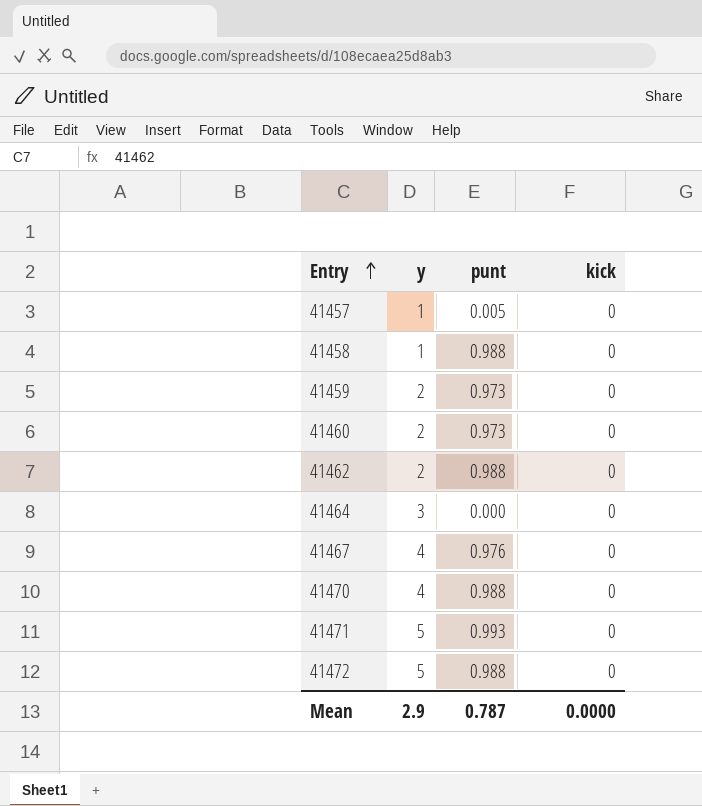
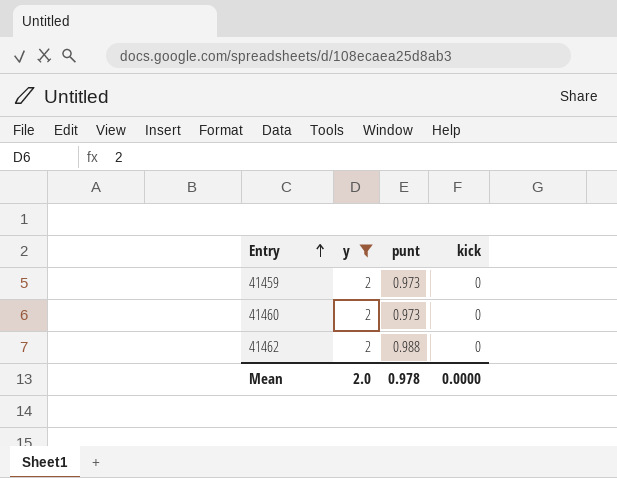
filter: none -> y = 2
Mean | y: 2.9 -> 2.0
Mean | punt: 0.787 -> 0.978

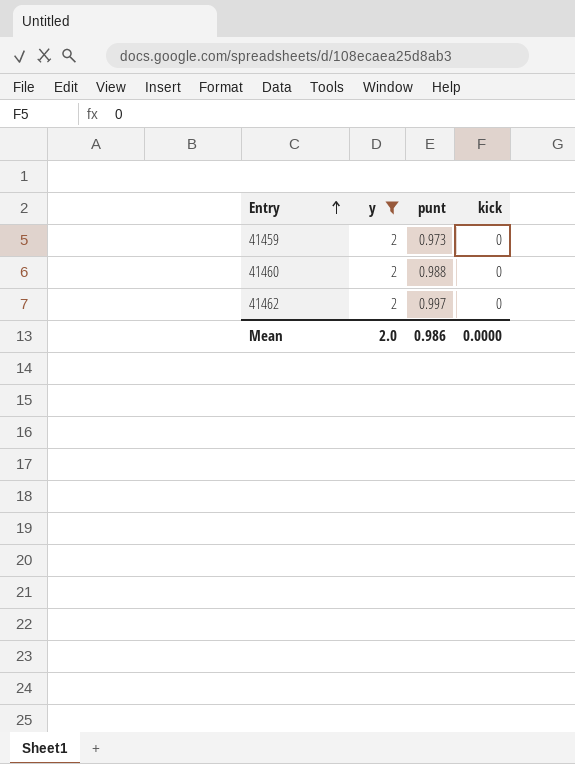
41460 | punt: 0.973 -> 0.988
41462 | punt: 0.988 -> 0.997
Mean | punt: 0.978 -> 0.986

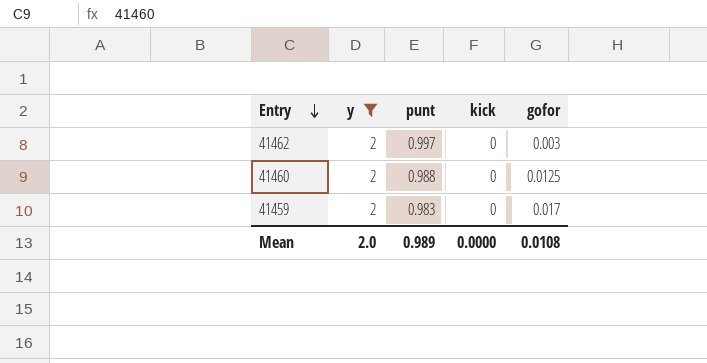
row order: Entry ascending -> Entry descending
column gofor | position: none -> 5
41459 | punt: 0.973 -> 0.983
Mean | punt: 0.986 -> 0.989

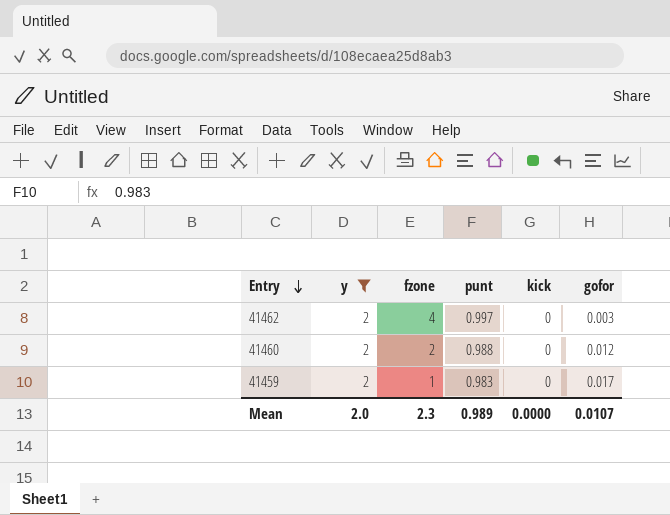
column fzone | position: none -> 3
41460 | gofor: 0.0125 -> 0.012
Mean | gofor: 0.0108 -> 0.0107

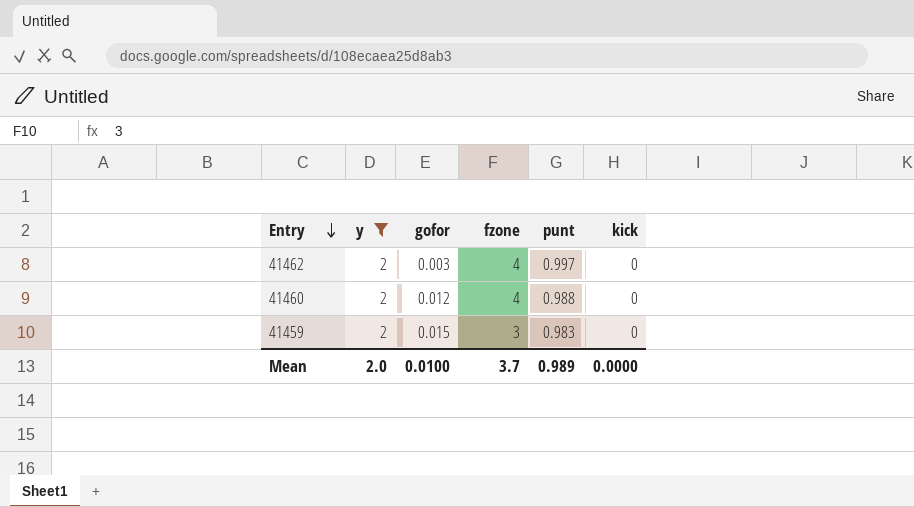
column gofor | position: 6 -> 3
41460 | fzone: 2 -> 4
41459 | gofor: 0.017 -> 0.015
41459 | fzone: 1 -> 3
Mean | gofor: 0.0107 -> 0.0100
Mean | fzone: 2.3 -> 3.7

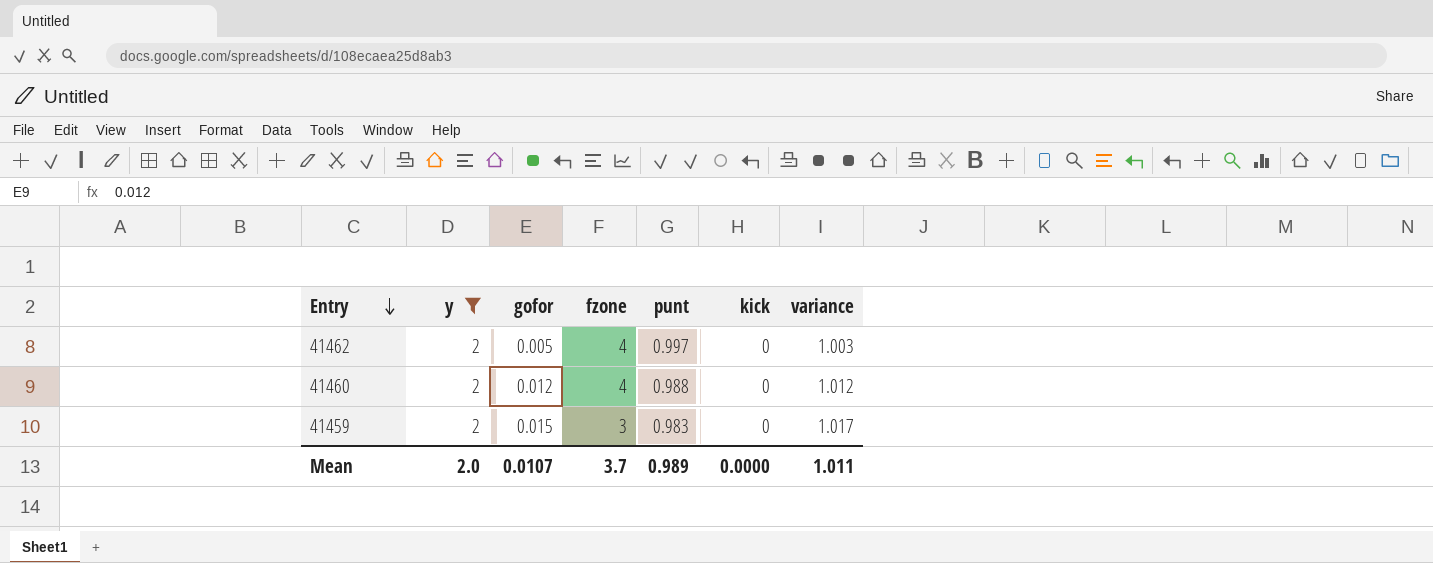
column variance | formula: none -> [y] - [punt]
41462 | gofor: 0.003 -> 0.005
Mean | gofor: 0.0100 -> 0.0107

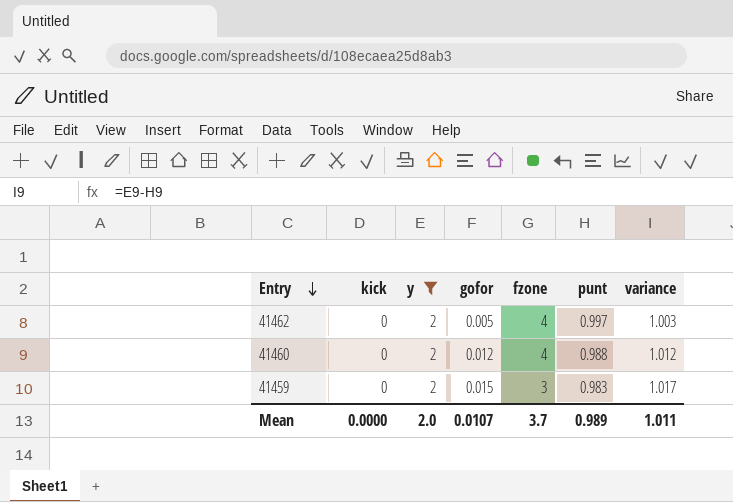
column kick | position: 6 -> 2

